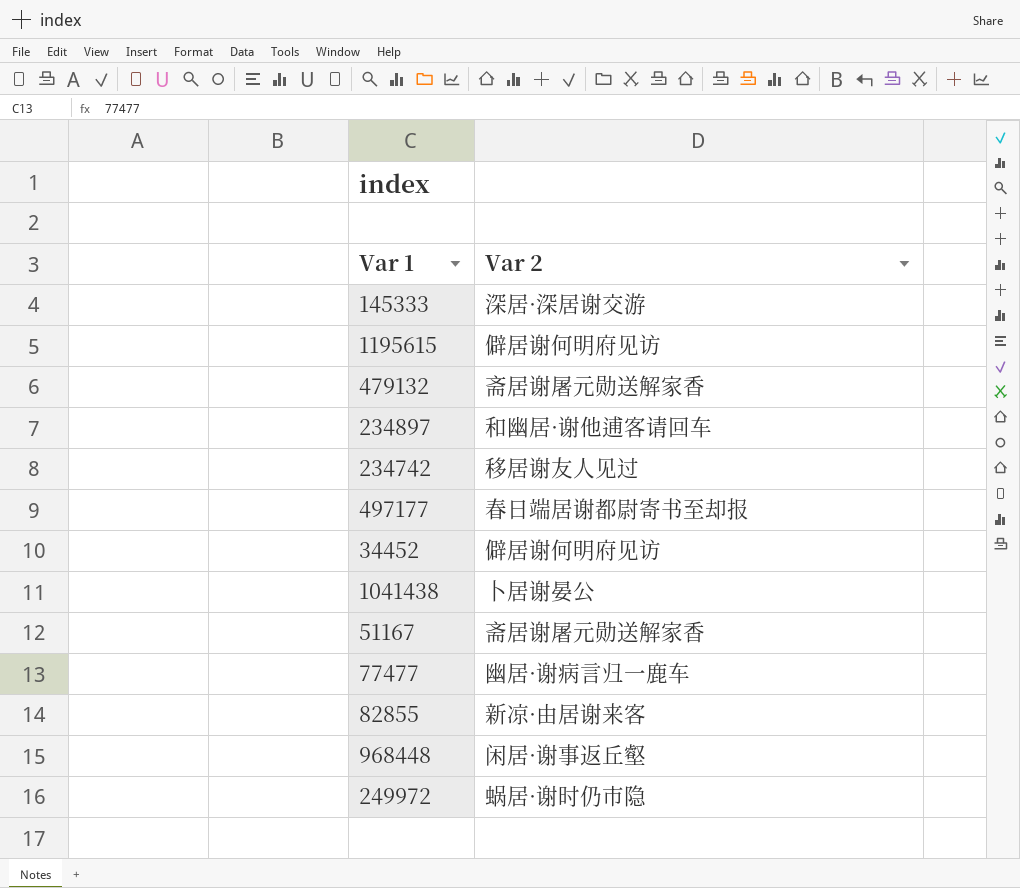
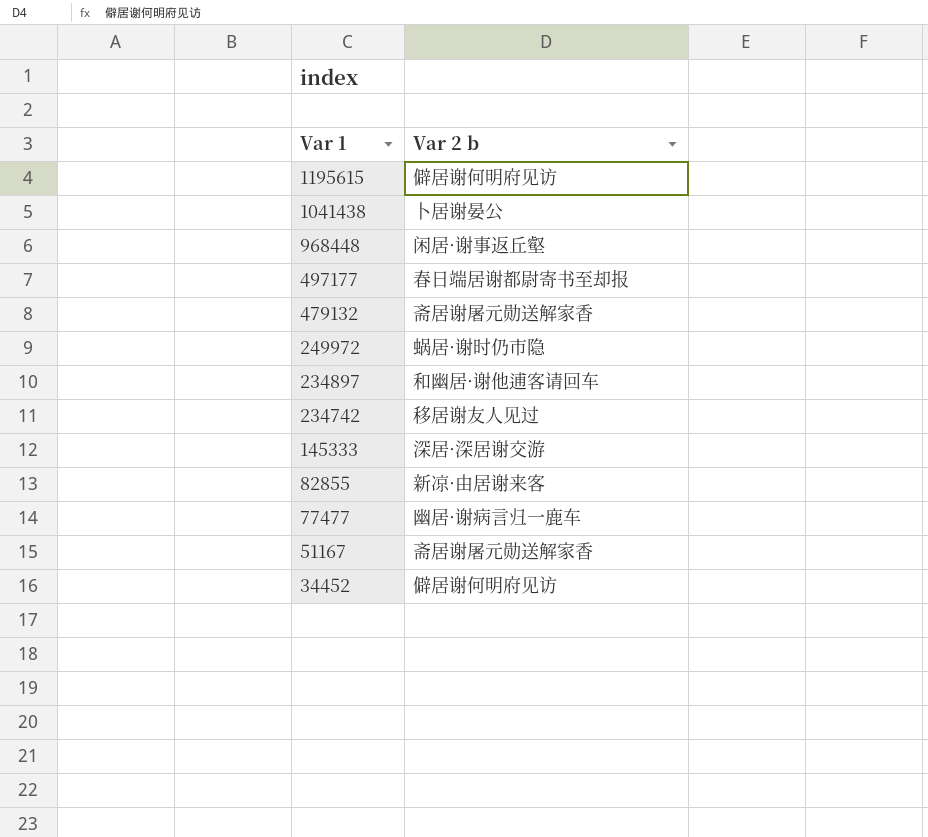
row order: none -> Var 1 descending
column name: Var 2 -> Var 2 b

